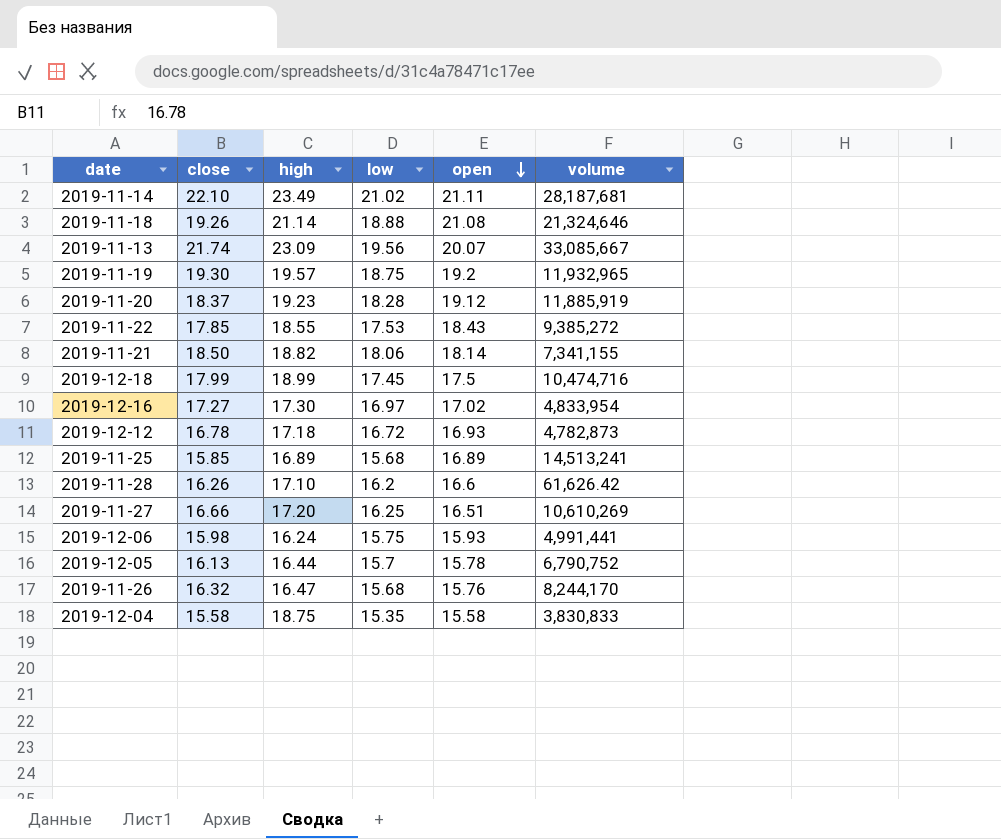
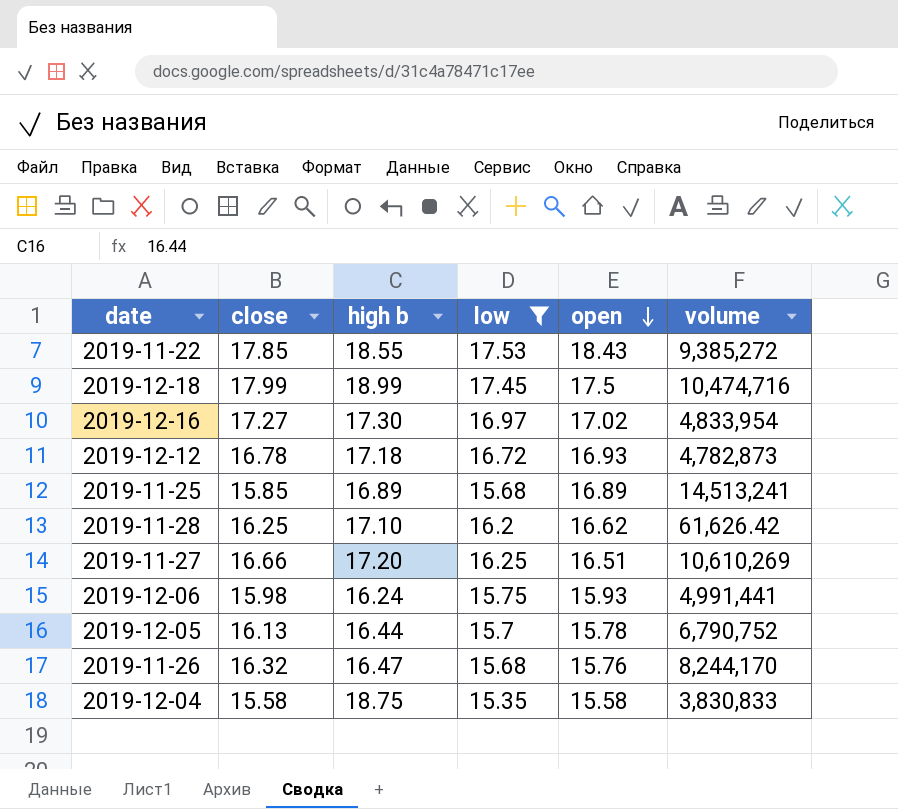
filter: none -> low <= 17.53
column name: high -> high b
2019-11-28 | close: 16.26 -> 16.25
2019-11-28 | open: 16.6 -> 16.62

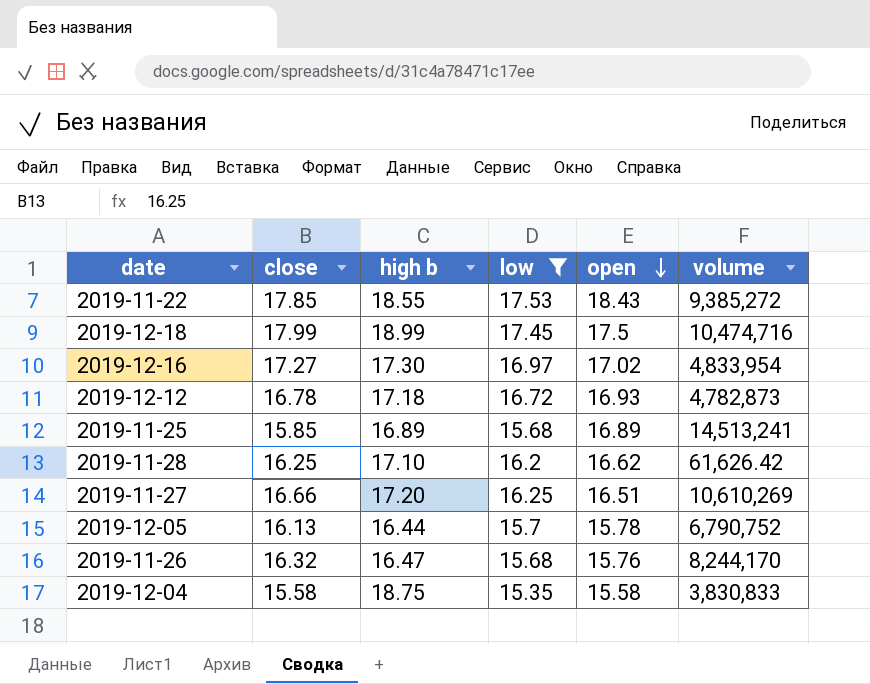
row 2019-12-06: 15.98 | 16.24 | 15.75 | 15.93 | 4,991,441 -> none

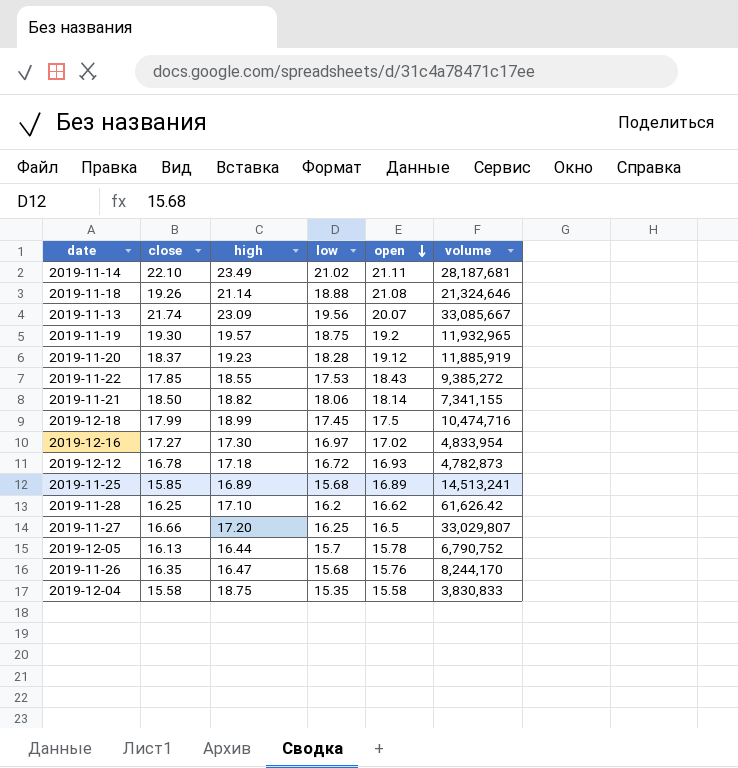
filter: low <= 17.53 -> none
column name: high b -> high
2019-11-27 | open: 16.51 -> 16.5
2019-11-27 | volume: 10,610,269 -> 33,029,807
2019-11-26 | close: 16.32 -> 16.35

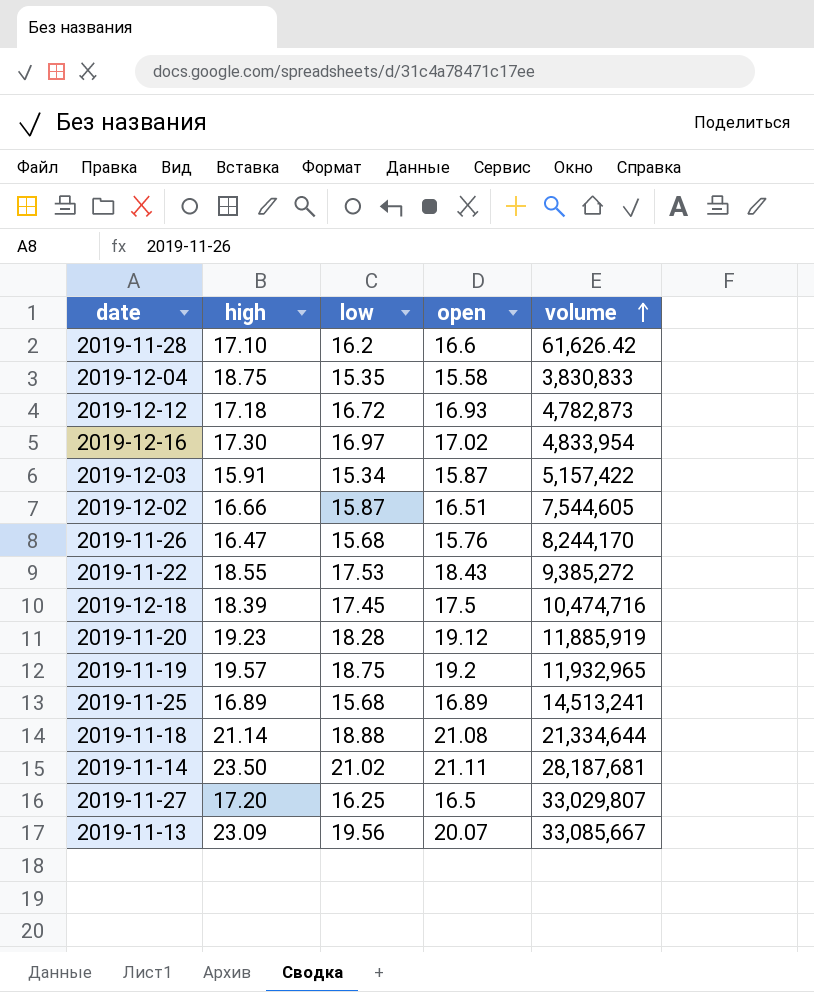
row order: open descending -> volume ascending
column close | position: 2 -> none
row 2019-11-21: 18.50 | 18.82 | 18.06 | 18.14 | 7,341,155 -> none
row 2019-12-05: 16.13 | 16.44 | 15.7 | 15.78 | 6,790,752 -> none
2019-11-28 | open: 16.62 -> 16.6
row 2019-12-03: none -> 15.91 | 15.34 | 15.87 | 5,157,422
row 2019-12-02: none -> 16.66 | 15.87 | 16.51 | 7,544,605
2019-12-18 | high: 18.99 -> 18.39
2019-11-18 | volume: 21,324,646 -> 21,334,644
2019-11-14 | high: 23.49 -> 23.50

